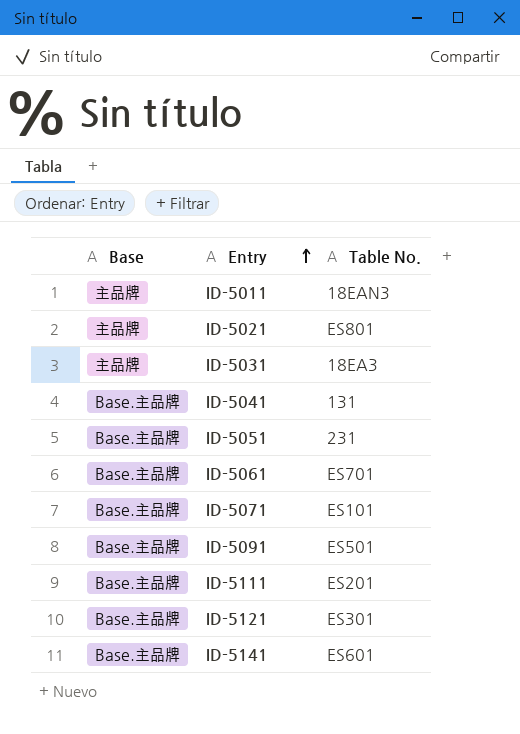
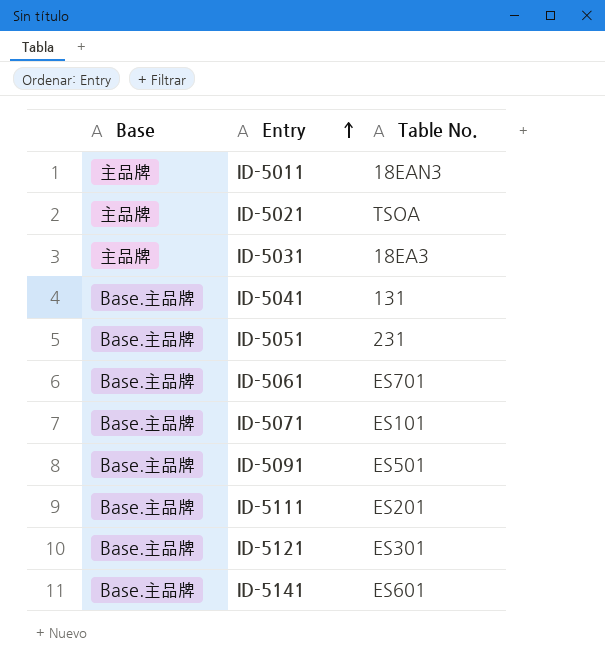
ID-5021 | Table No.: ES801 -> TSOA

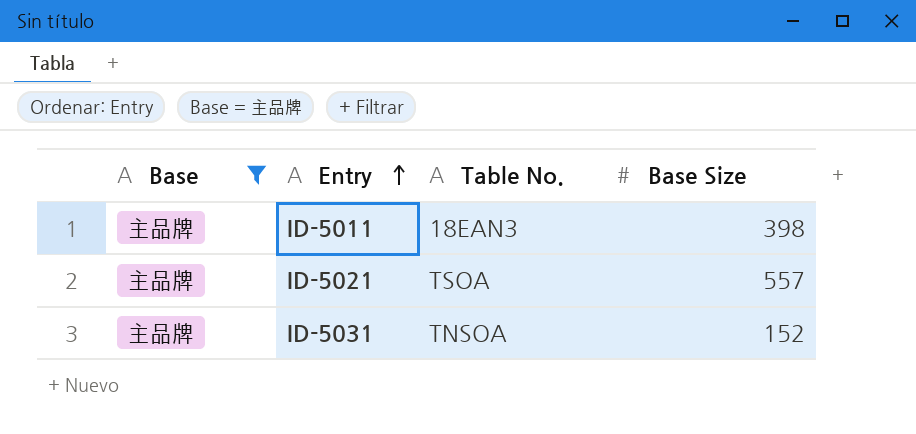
filter: none -> Base = 主品牌
column Base Size | position: none -> 4
ID-5031 | Table No.: 18EA3 -> TNSOA

